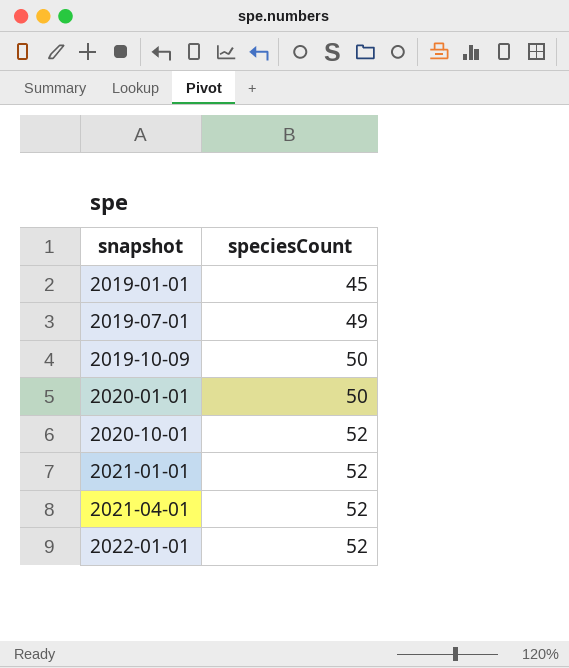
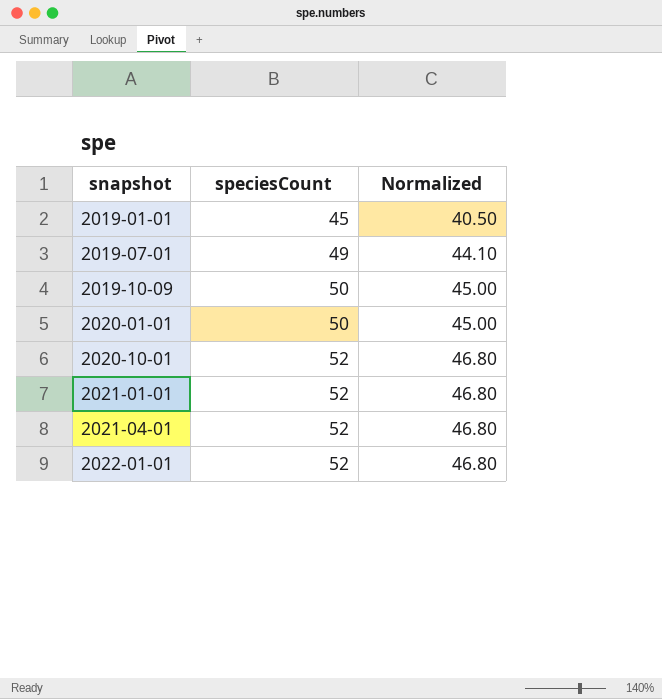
column Normalized | formula: none -> [speciesCount] * 0.9

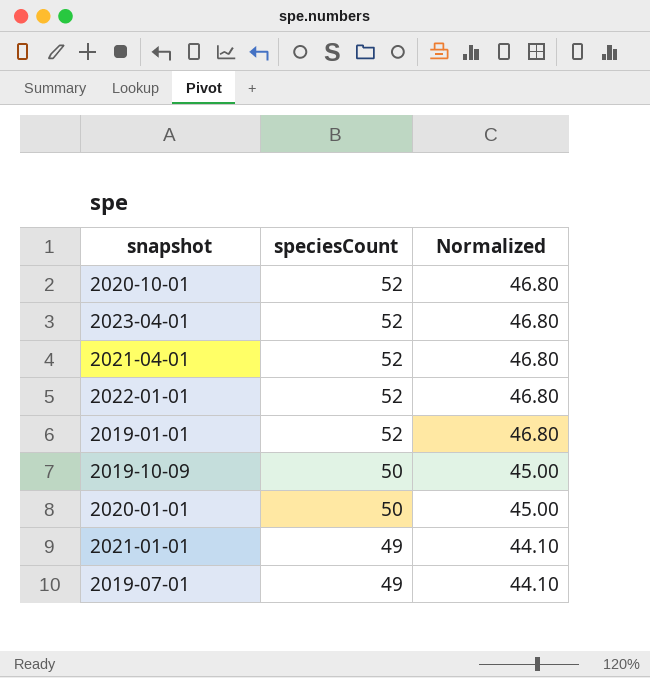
row order: snapshot ascending -> speciesCount descending
row 2023-04-01: none -> 52 | 46.80
2019-01-01 | speciesCount: 45 -> 52
2019-01-01 | Normalized: 40.50 -> 46.80
2021-01-01 | speciesCount: 52 -> 49
2021-01-01 | Normalized: 46.80 -> 44.10

